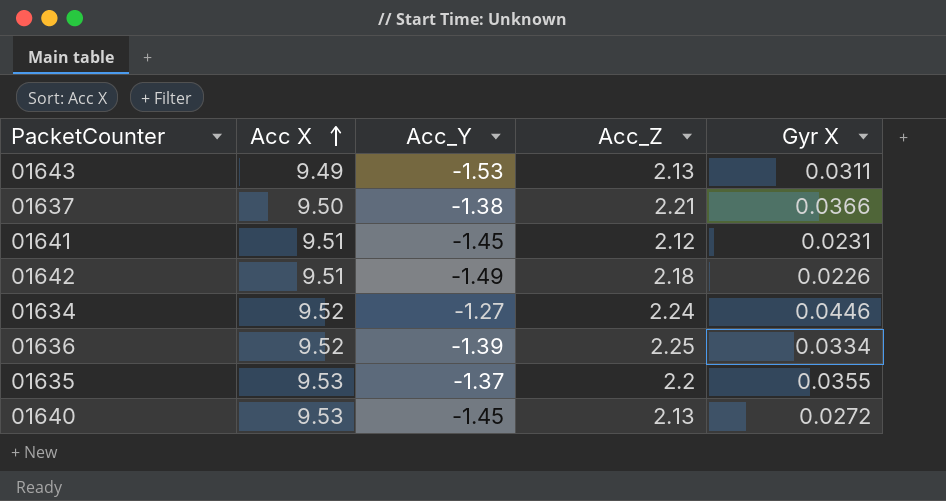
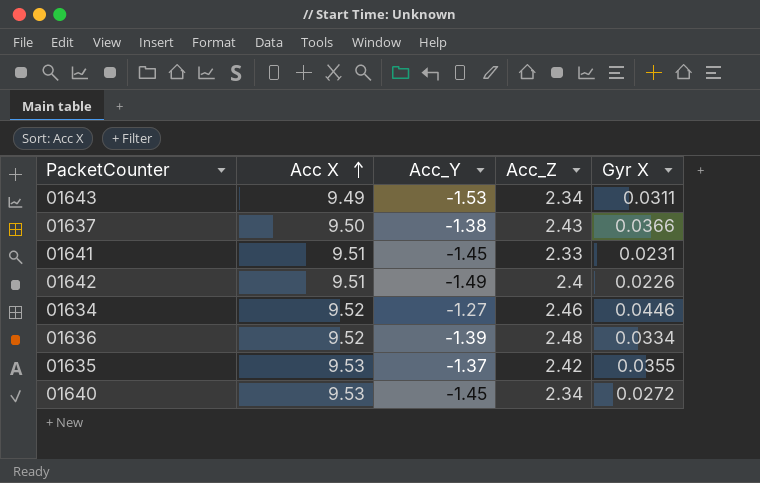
01643 | Acc_Z: 2.13 -> 2.34
01637 | Acc_Z: 2.21 -> 2.43
01641 | Acc_Z: 2.12 -> 2.33
01642 | Acc_Z: 2.18 -> 2.4
01634 | Acc_Z: 2.24 -> 2.46
01636 | Acc_Z: 2.25 -> 2.48
01635 | Acc_Z: 2.2 -> 2.42
01640 | Acc_Z: 2.13 -> 2.34

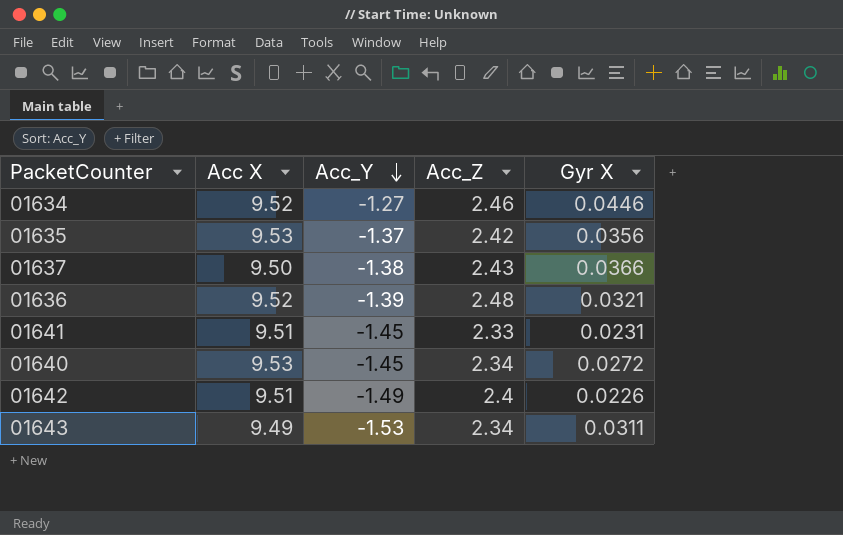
row order: Acc X ascending -> Acc_Y descending
01635 | Gyr X: 0.0355 -> 0.0356
01636 | Gyr X: 0.0334 -> 0.0321

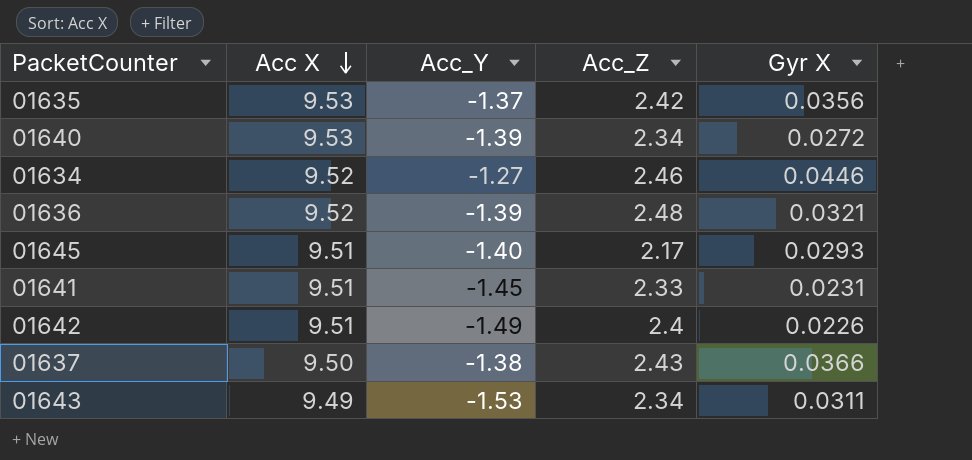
row order: Acc_Y descending -> Acc X descending
01640 | Acc_Y: -1.45 -> -1.39
row 01645: none -> 9.51 | -1.40 | 2.17 | 0.0293

